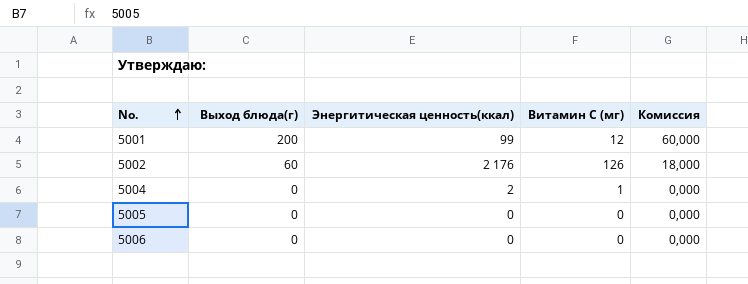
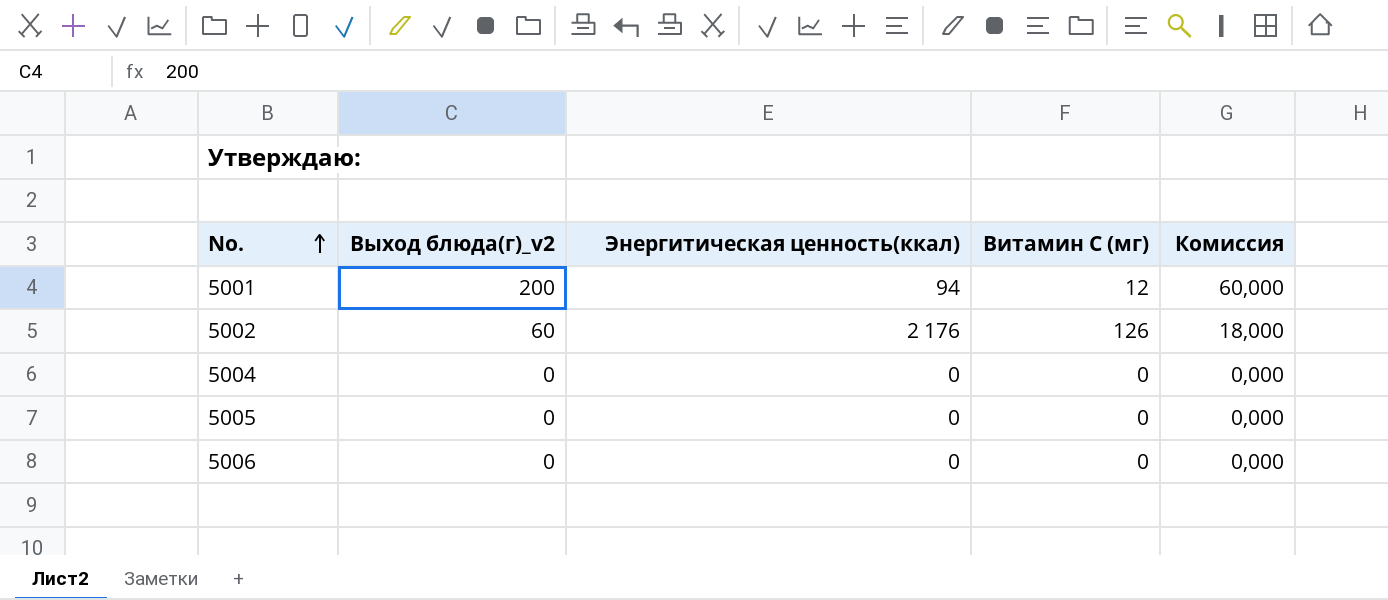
column name: Выход блюда(г) -> Выход блюда(г)_v2
5001 | Энергитическая ценность(ккал): 99 -> 94
5004 | Энергитическая ценность(ккал): 2 -> 0
5004 | Витамин С (мг): 1 -> 0

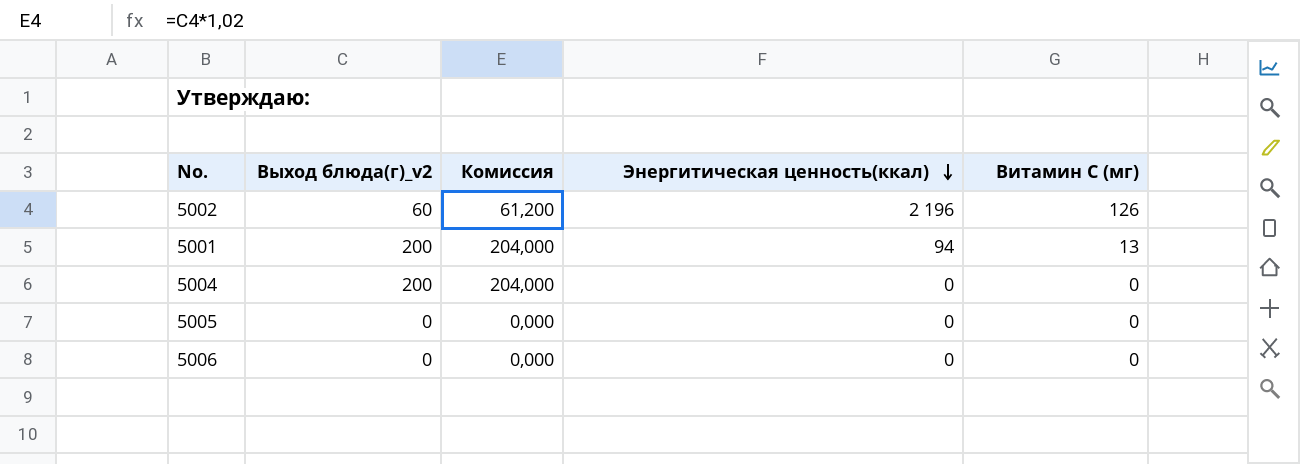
row order: No. ascending -> Энергитическая ценность(ккал) descending
column Комиссия | formula: [Выход блюда(г)_v2] * 0,3 -> [Выход блюда(г)_v2] * 1,02
column Комиссия | position: 5 -> 3
5002 | Энергитическая ценность(ккал): 2 176 -> 2 196
5001 | Витамин С (мг): 12 -> 13
5004 | Выход блюда(г)_v2: 0 -> 200

